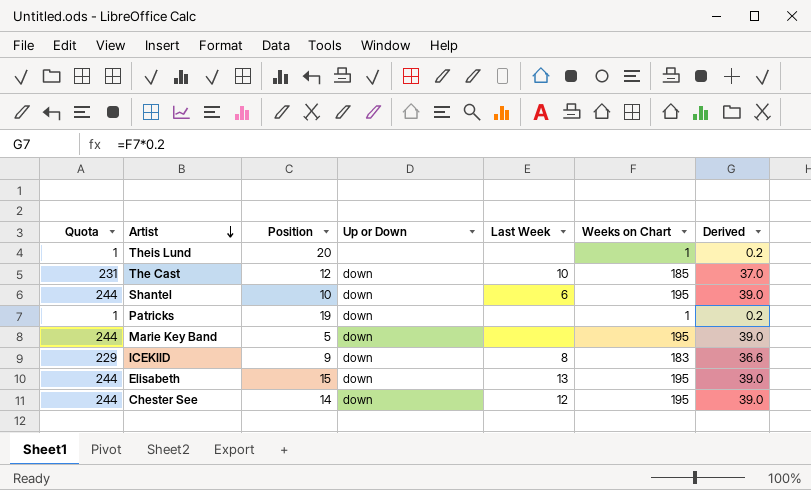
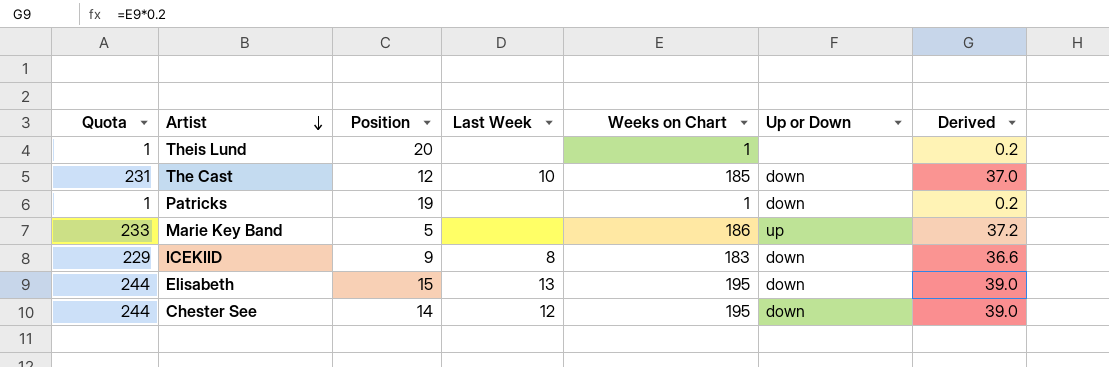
column Up or Down | position: 4 -> 6
row Shantel: 244 | 10 | down | 6 | 195 | 39.0 -> none
Marie Key Band | Quota: 244 -> 233
Marie Key Band | Weeks on Chart: 195 -> 186
Marie Key Band | Up or Down: down -> up
Marie Key Band | Derived: 39.0 -> 37.2

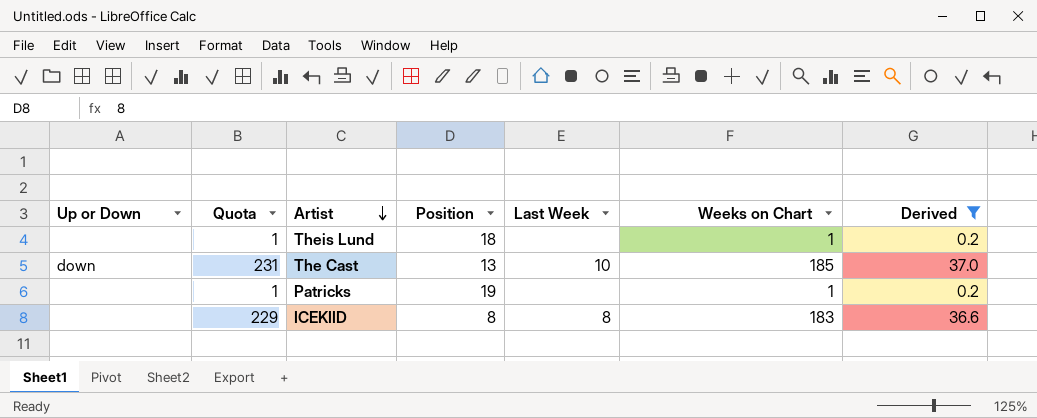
filter: none -> Derived <= 37.0
column Up or Down | position: 6 -> 1
Theis Lund | Position: 20 -> 18
The Cast | Position: 12 -> 13
Patricks | Up or Down: down -> none
ICEKIID | Up or Down: down -> none
ICEKIID | Position: 9 -> 8

